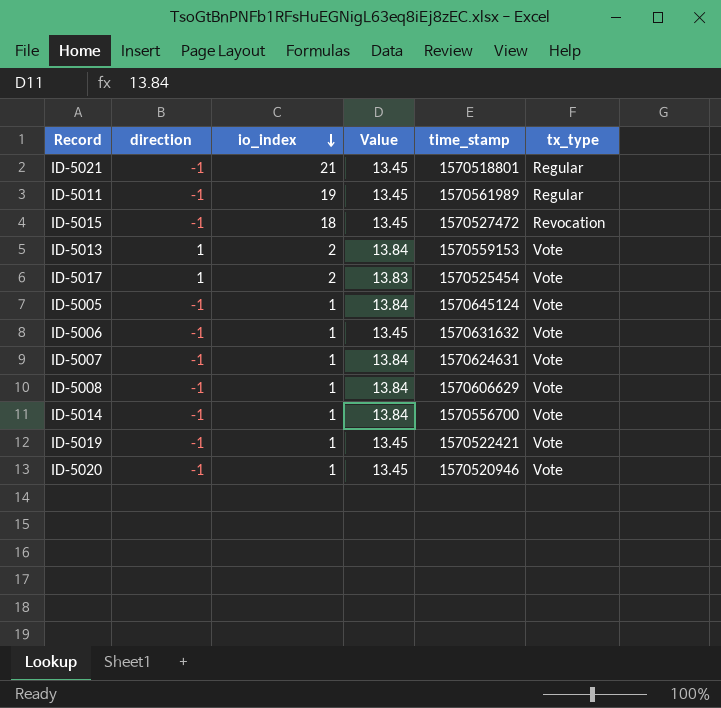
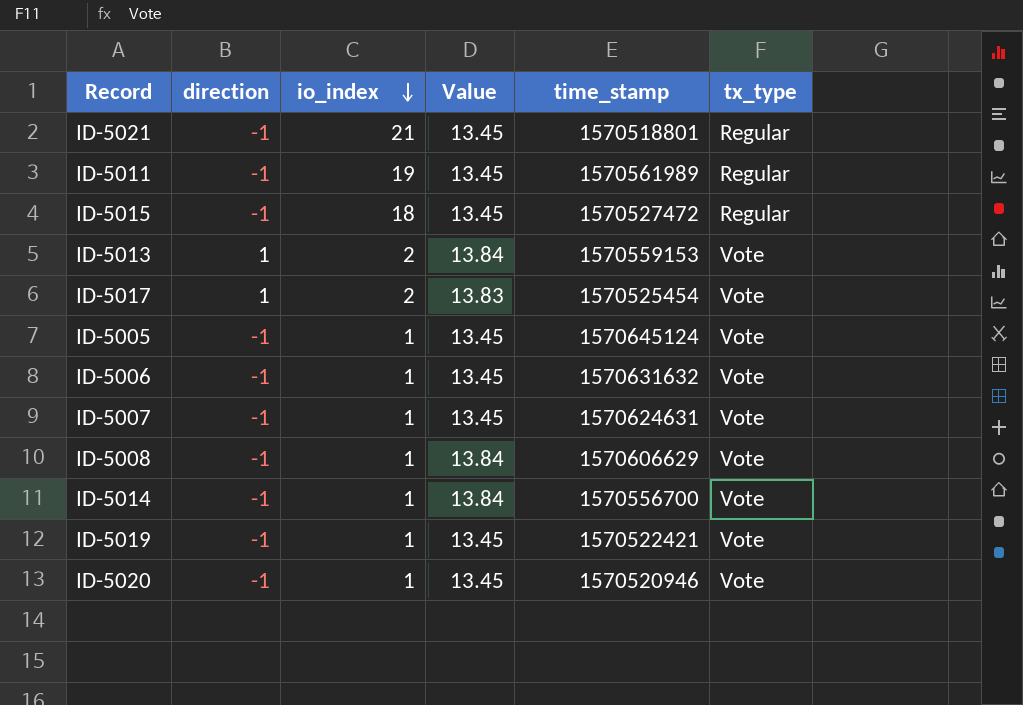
ID-5015 | tx_type: Revocation -> Regular
ID-5005 | Value: 13.84 -> 13.45
ID-5007 | Value: 13.84 -> 13.45

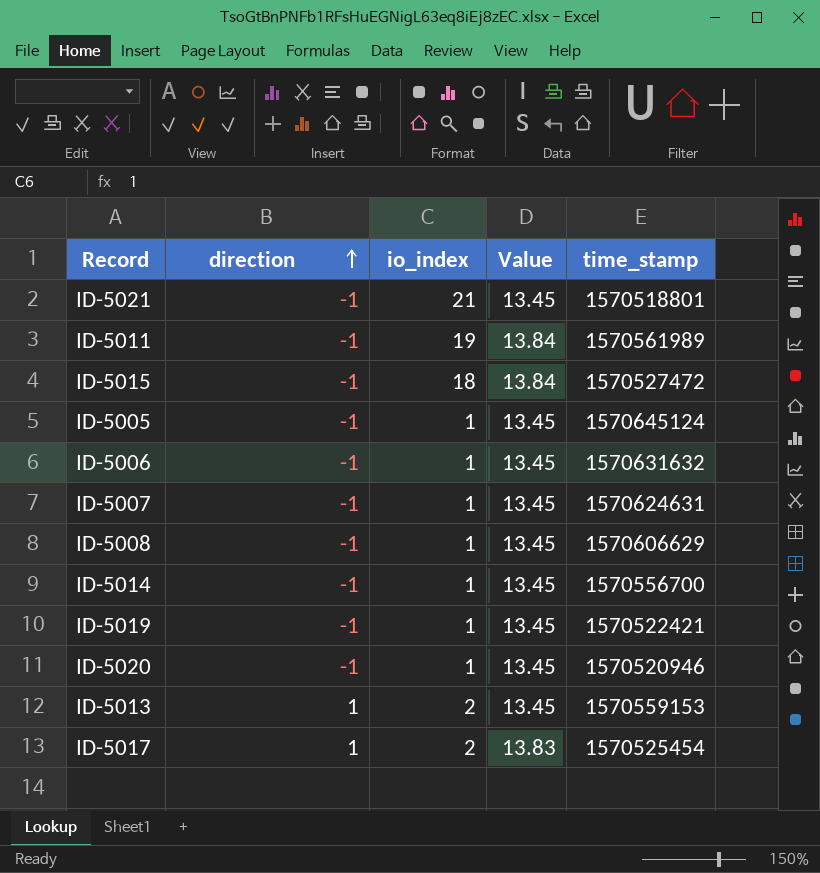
row order: io_index descending -> direction ascending
column tx_type | position: 6 -> none
ID-5011 | Value: 13.45 -> 13.84
ID-5015 | Value: 13.45 -> 13.84
ID-5008 | Value: 13.84 -> 13.45
ID-5014 | Value: 13.84 -> 13.45
ID-5013 | Value: 13.84 -> 13.45

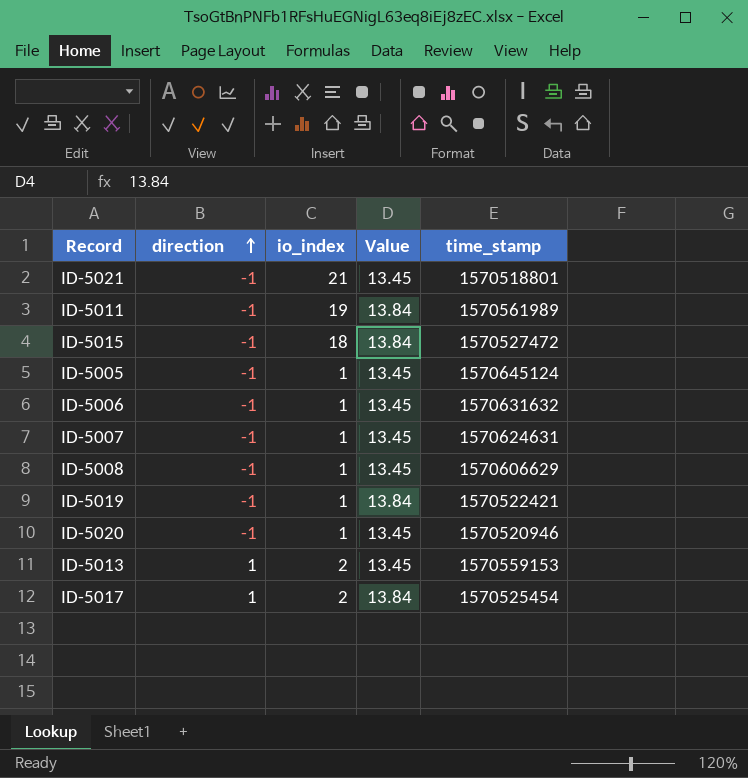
row ID-5014: -1 | 1 | 13.45 | 1570556700 -> none
ID-5019 | Value: 13.45 -> 13.84
ID-5017 | Value: 13.83 -> 13.84

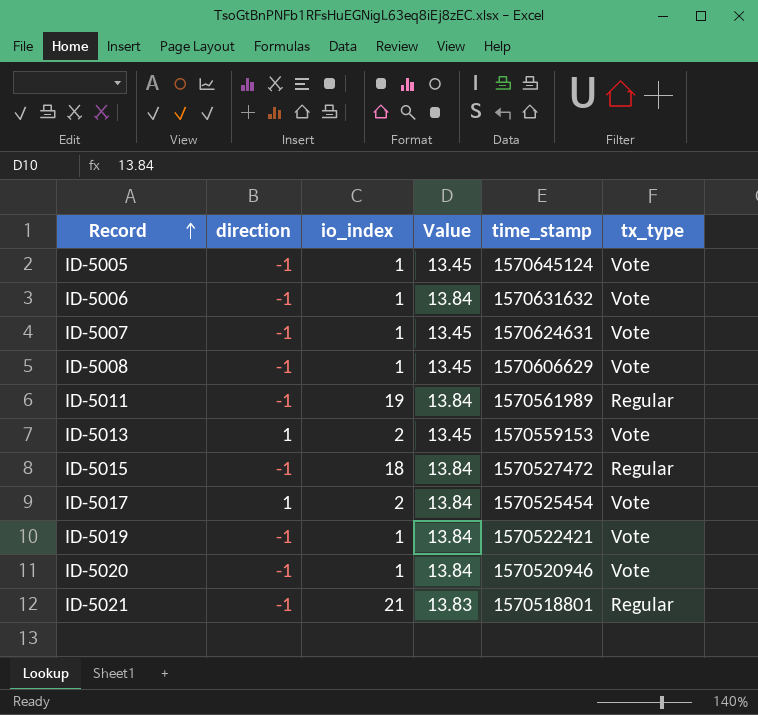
row order: direction ascending -> Record ascending
column tx_type | position: none -> 6
ID-5006 | Value: 13.45 -> 13.84
ID-5020 | Value: 13.45 -> 13.84
ID-5021 | Value: 13.45 -> 13.83

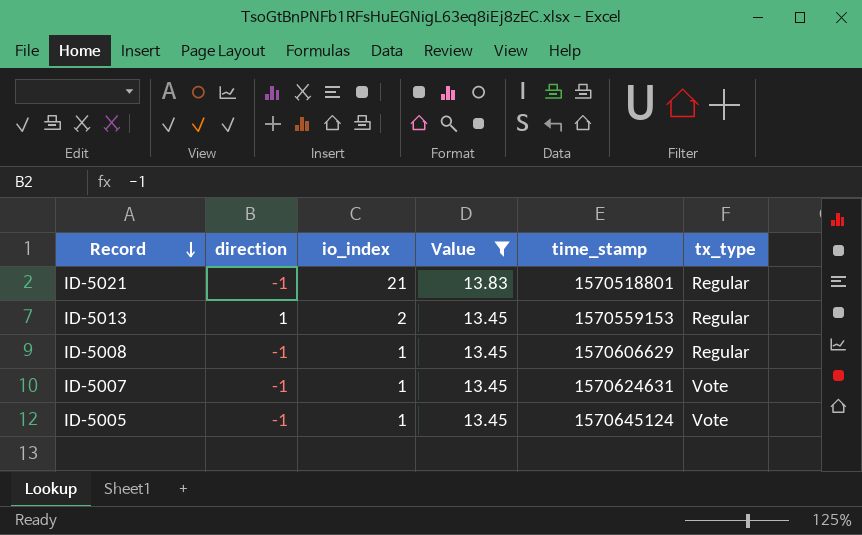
filter: none -> Value != 13.84
row order: Record ascending -> Record descending
ID-5013 | tx_type: Vote -> Regular
ID-5008 | tx_type: Vote -> Regular

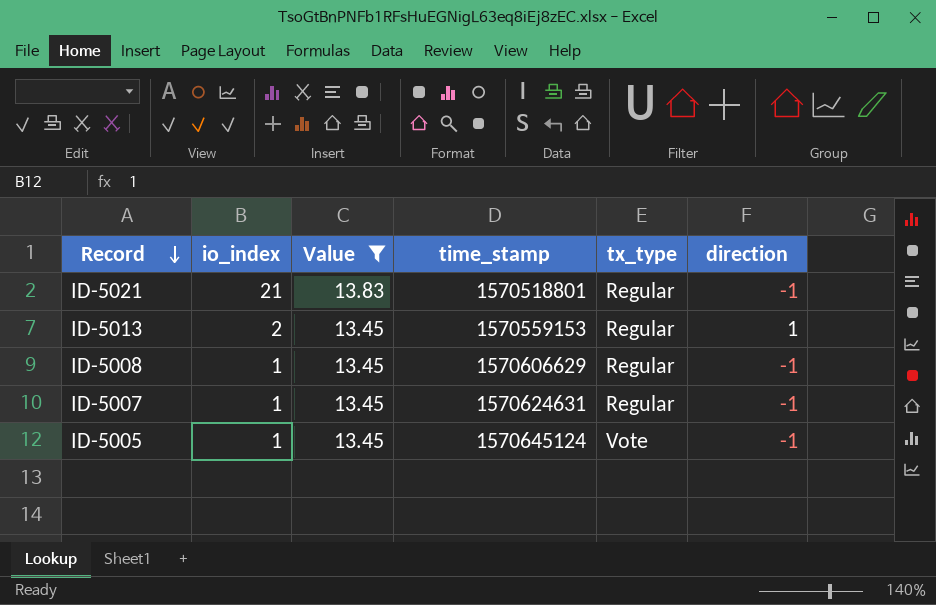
column direction | position: 2 -> 6
ID-5007 | tx_type: Vote -> Regular

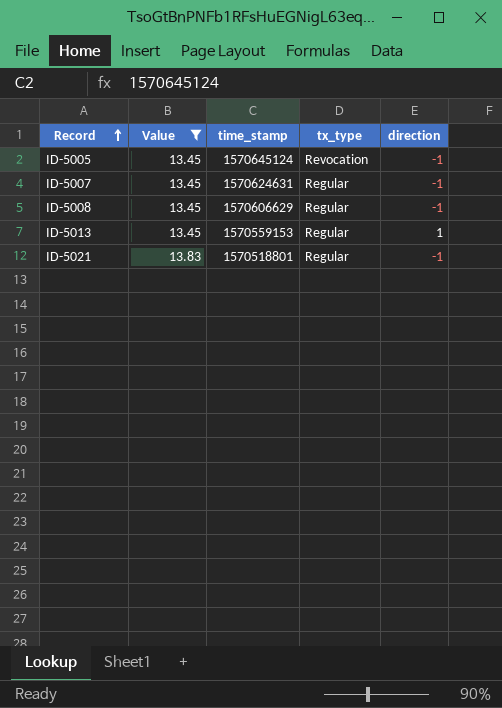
row order: Record descending -> Record ascending
column io_index | position: 2 -> none
ID-5005 | tx_type: Vote -> Revocation

